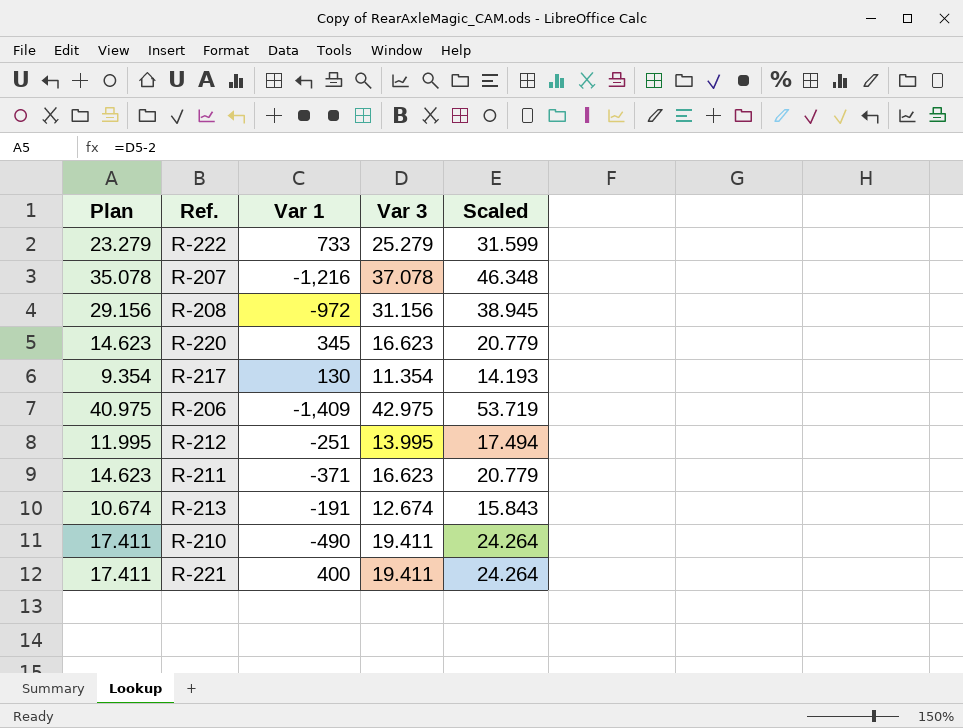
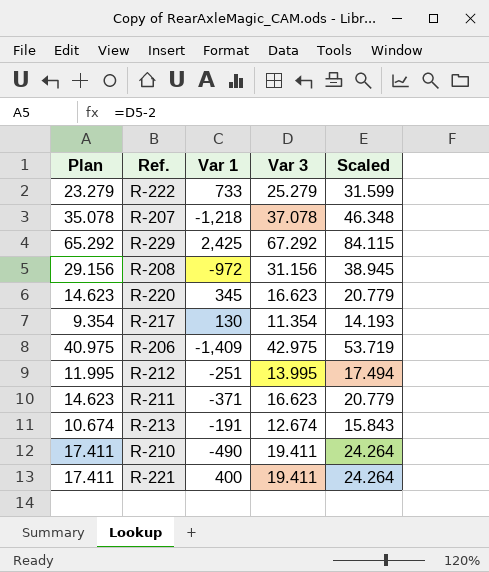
R-207 | Var 1: -1,216 -> -1,218
row R-229: none -> 65.292 | 2,425 | 67.292 | 84.115

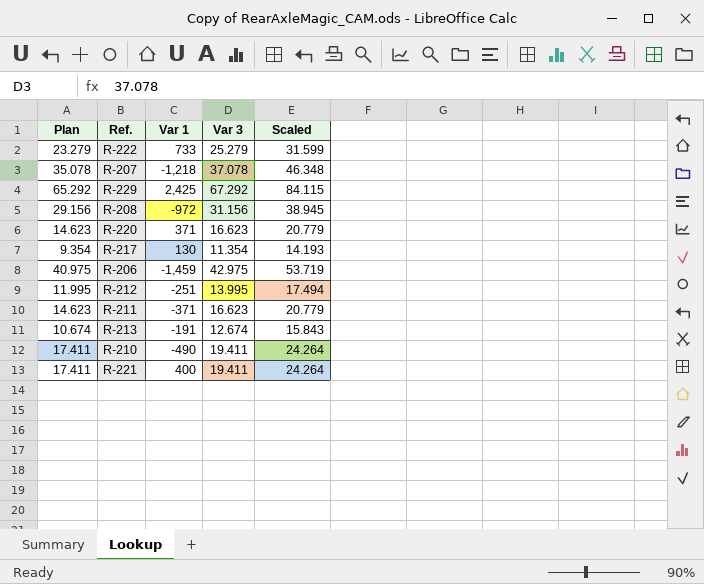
R-220 | Var 1: 345 -> 371
R-206 | Var 1: -1,409 -> -1,459

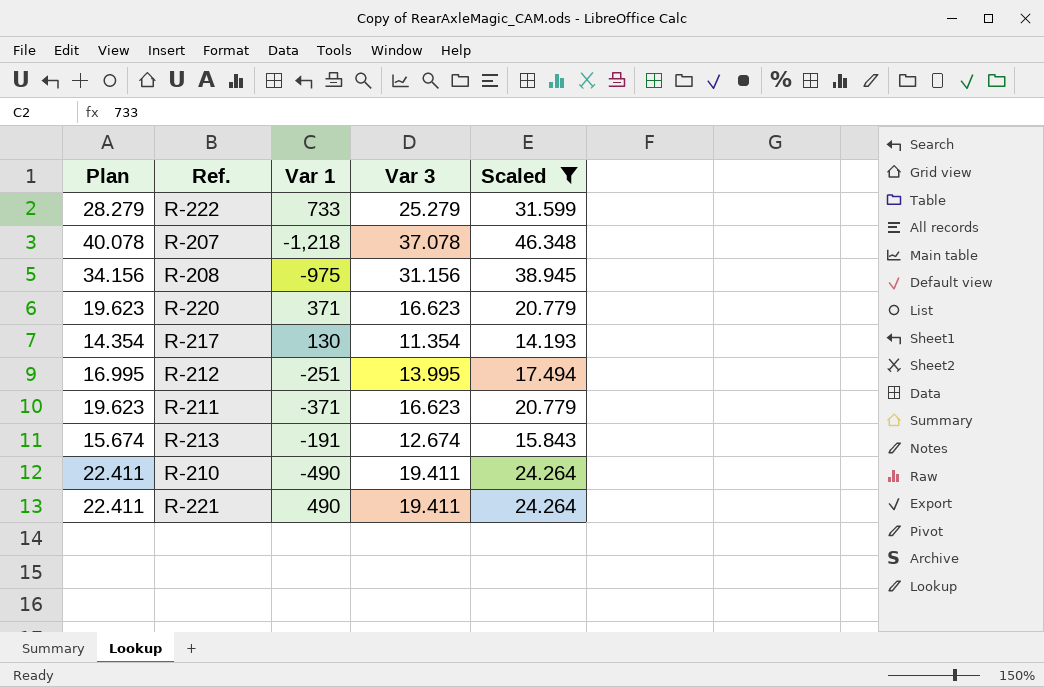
filter: none -> Scaled <= 46.348
column Plan | formula: [Var 3] - 2 -> [Var 3] + 3
R-208 | Var 1: -972 -> -975
R-221 | Var 1: 400 -> 490

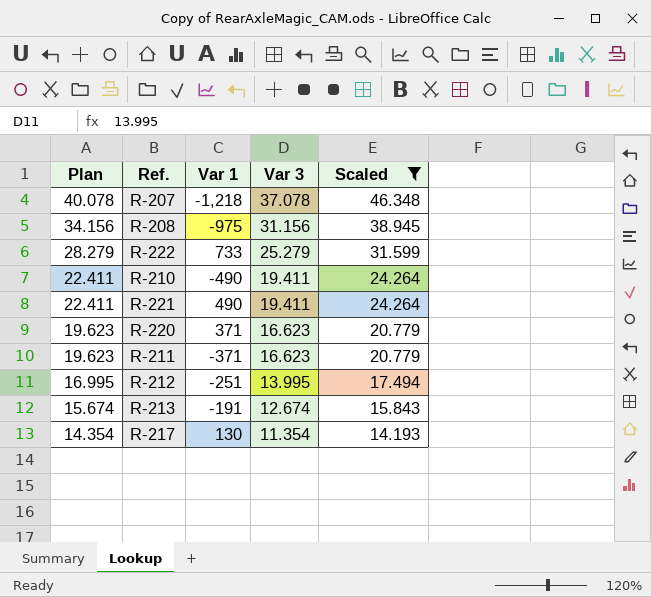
row order: none -> Plan descending

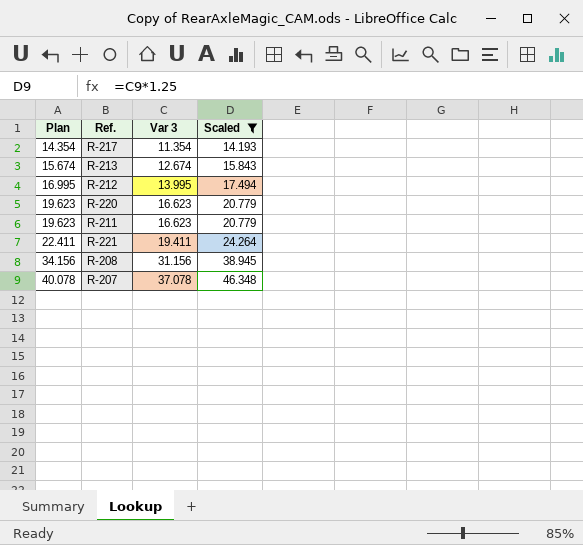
row order: Plan descending -> Plan ascending
column Var 1 | position: 3 -> none
row R-222: 28.279 | 733 | 25.279 | 31.599 -> none
row R-210: 22.411 | -490 | 19.411 | 24.264 -> none

